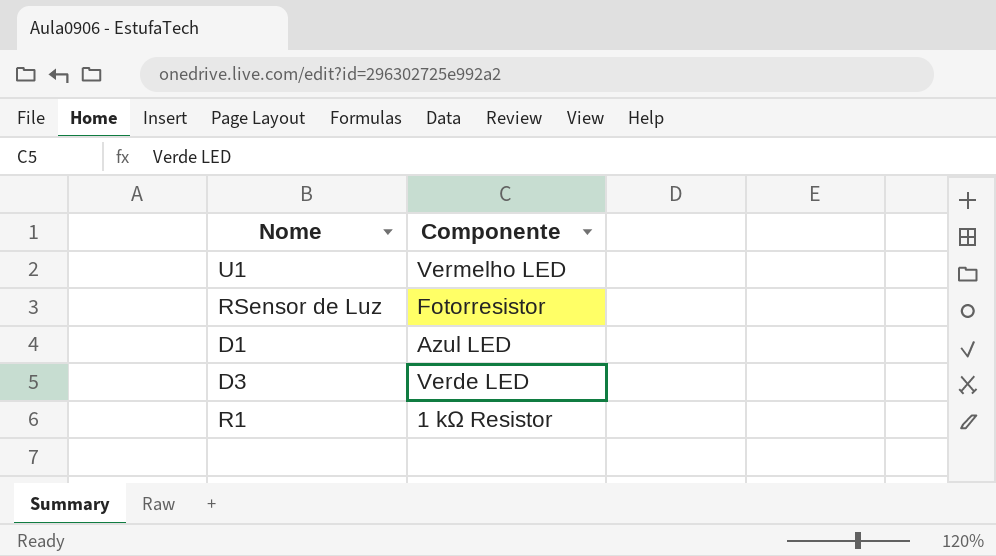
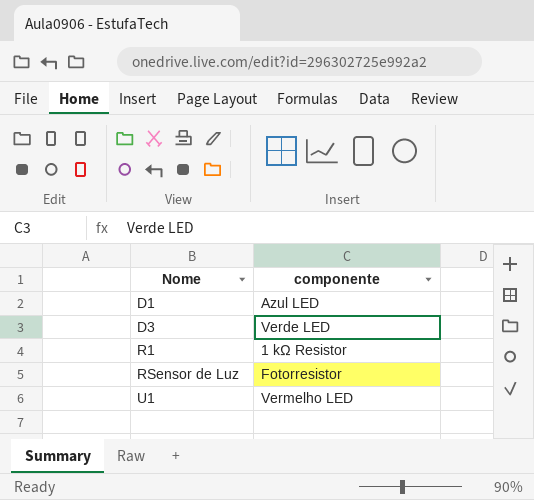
row order: none -> Nome ascending
column name: Componente -> componente

